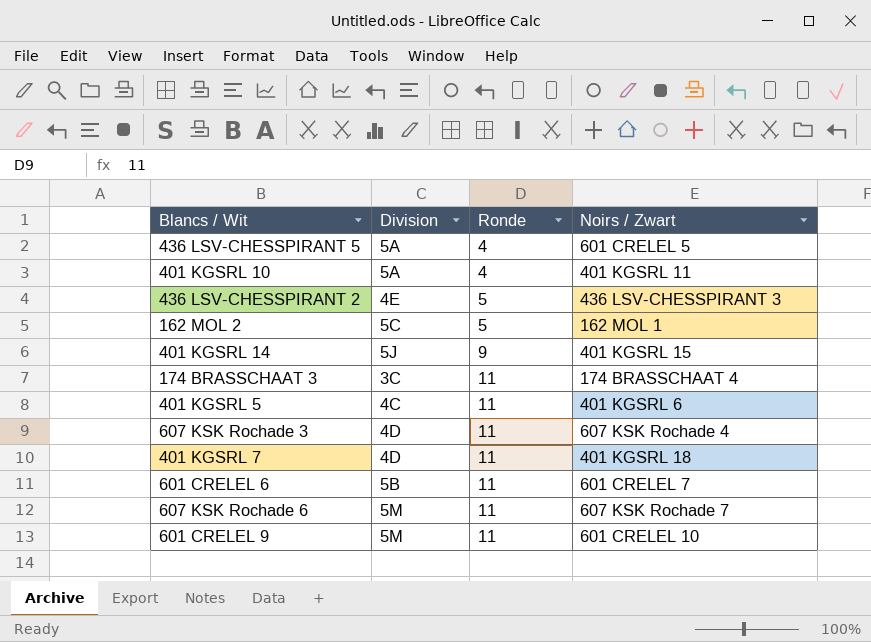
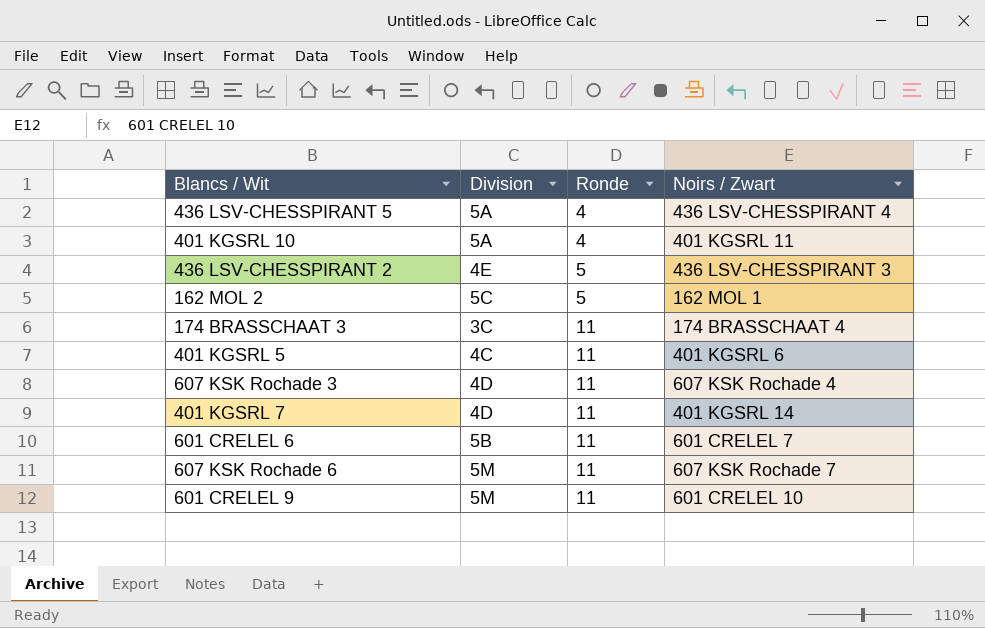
row 401 KGSRL 14: 5J | 9 | 401 KGSRL 15 -> none
436 LSV-CHESSPIRANT 5 | Noirs / Zwart: 601 CRELEL 5 -> 436 LSV-CHESSPIRANT 4
401 KGSRL 7 | Noirs / Zwart: 401 KGSRL 18 -> 401 KGSRL 14

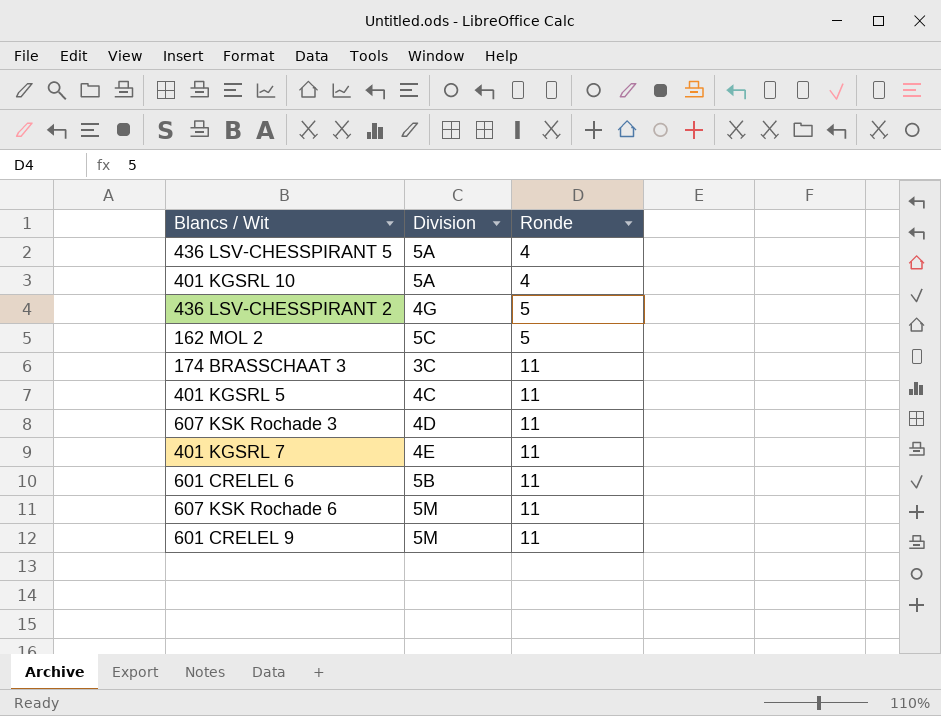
column Noirs / Zwart | position: 4 -> none
436 LSV-CHESSPIRANT 2 | Division: 4E -> 4G
401 KGSRL 7 | Division: 4D -> 4E

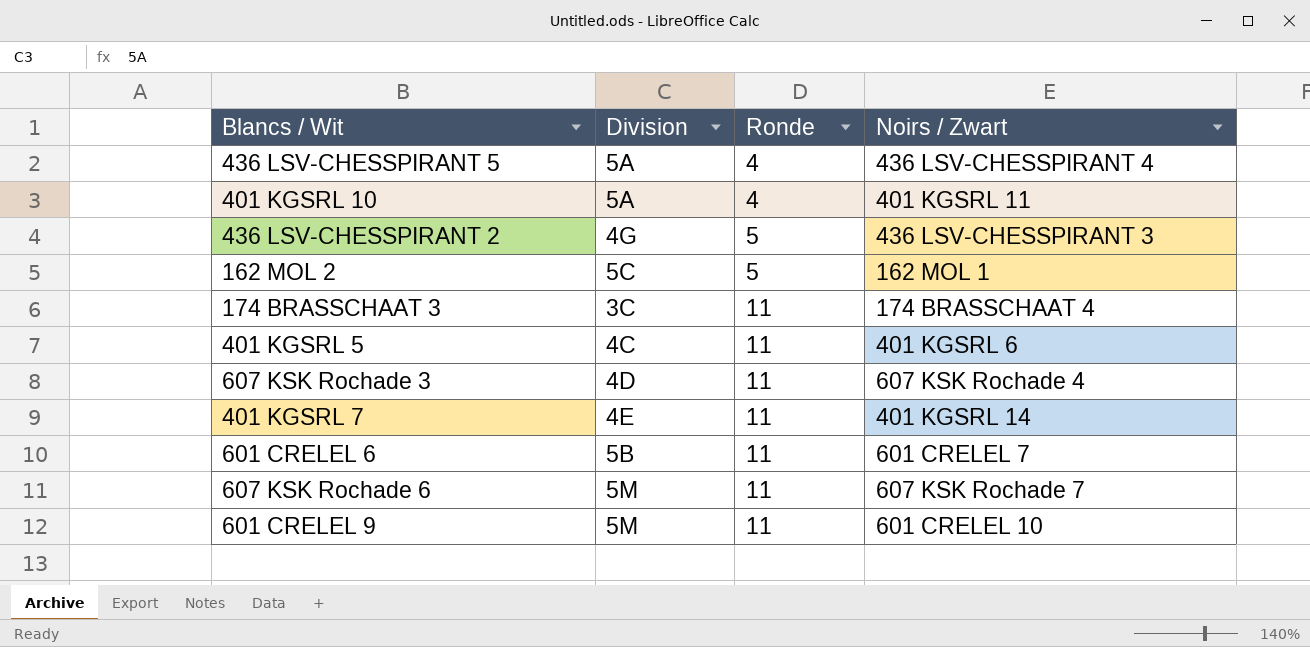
column Noirs / Zwart | position: none -> 4

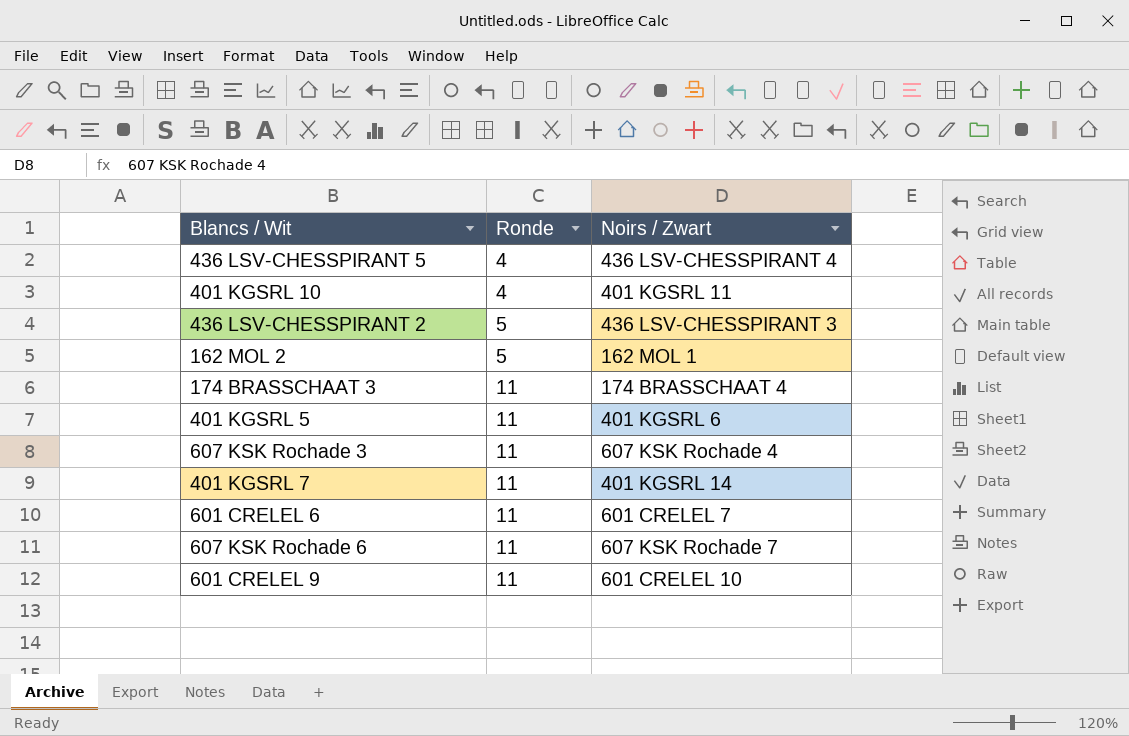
column Division | position: 2 -> none

